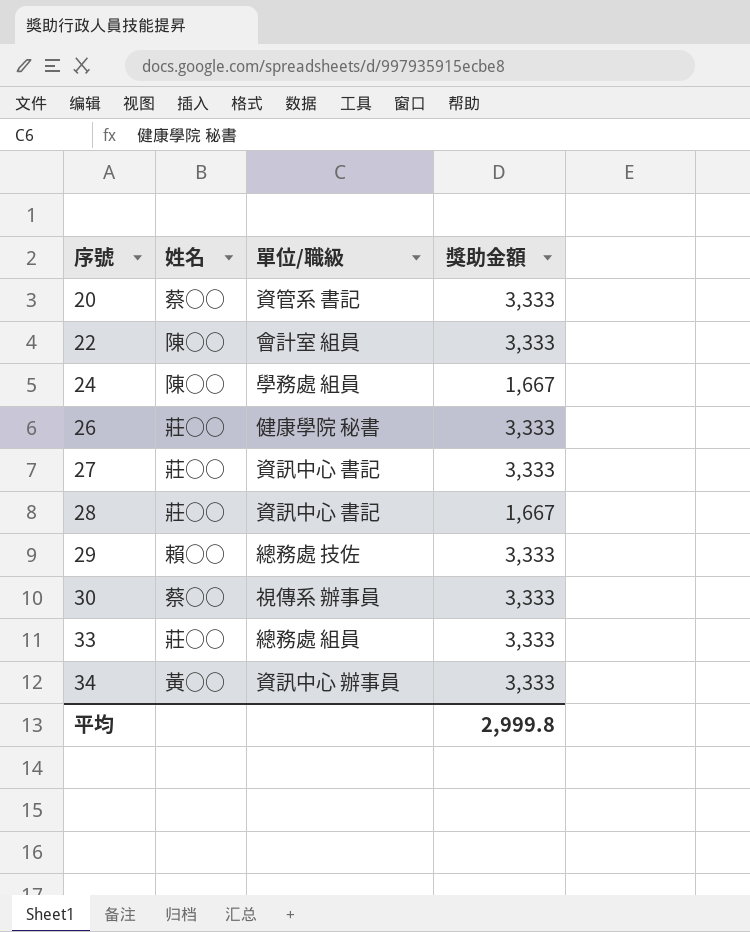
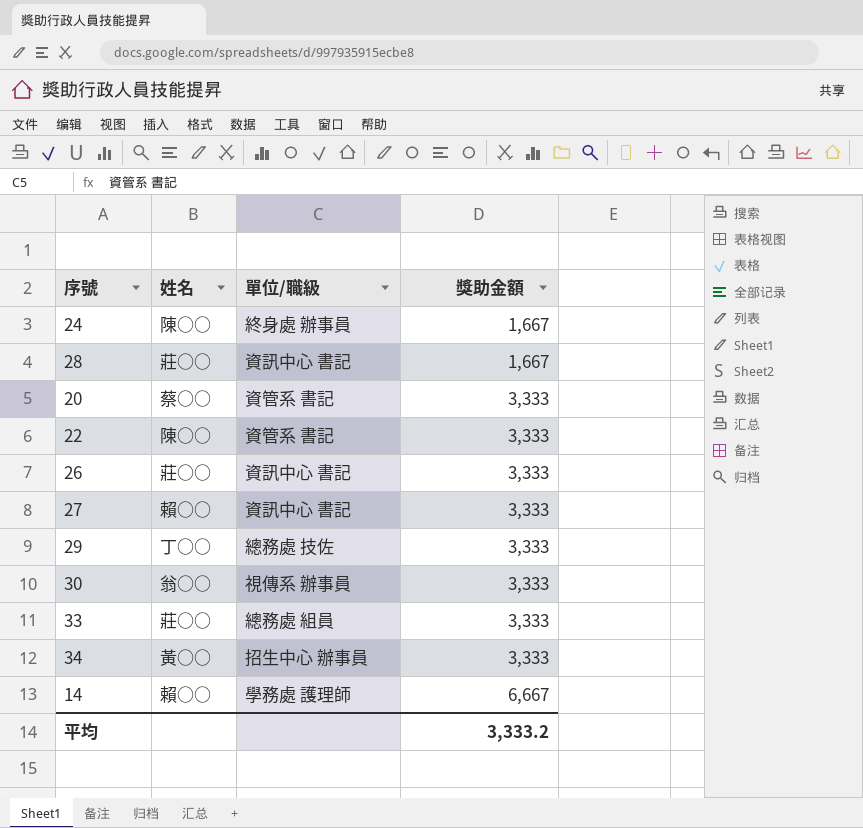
row order: 序號 ascending -> 獎助金額 ascending
24 | 單位/職級: 學務處 組員 -> 終身處 辦事員
22 | 單位/職級: 會計室 組員 -> 資管系 書記
26 | 單位/職級: 健康學院 秘書 -> 資訊中心 書記
27 | 姓名: 莊○○ -> 賴○○
29 | 姓名: 賴○○ -> 丁○○
30 | 姓名: 蔡○○ -> 翁○○
34 | 單位/職級: 資訊中心 辦事員 -> 招生中心 辦事員
row 14: none -> 賴○○ | 學務處 護理師 | 6,667
平均 | 獎助金額: 2,999.8 -> 3,333.2

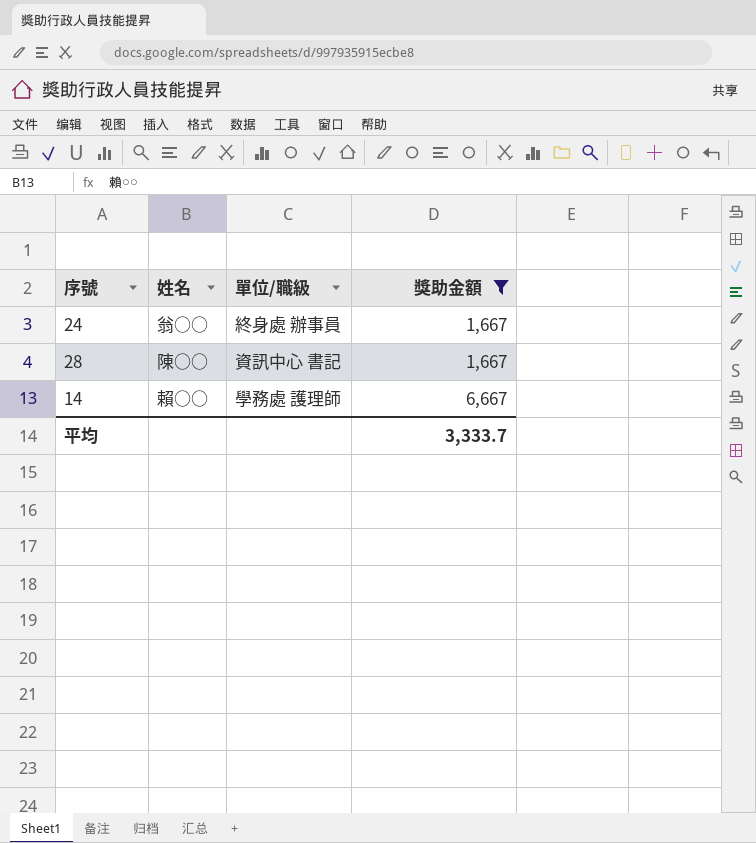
filter: none -> 獎助金額 != 3,333
24 | 姓名: 陳○○ -> 翁○○
28 | 姓名: 莊○○ -> 陳○○
平均 | 獎助金額: 3,333.2 -> 3,333.7

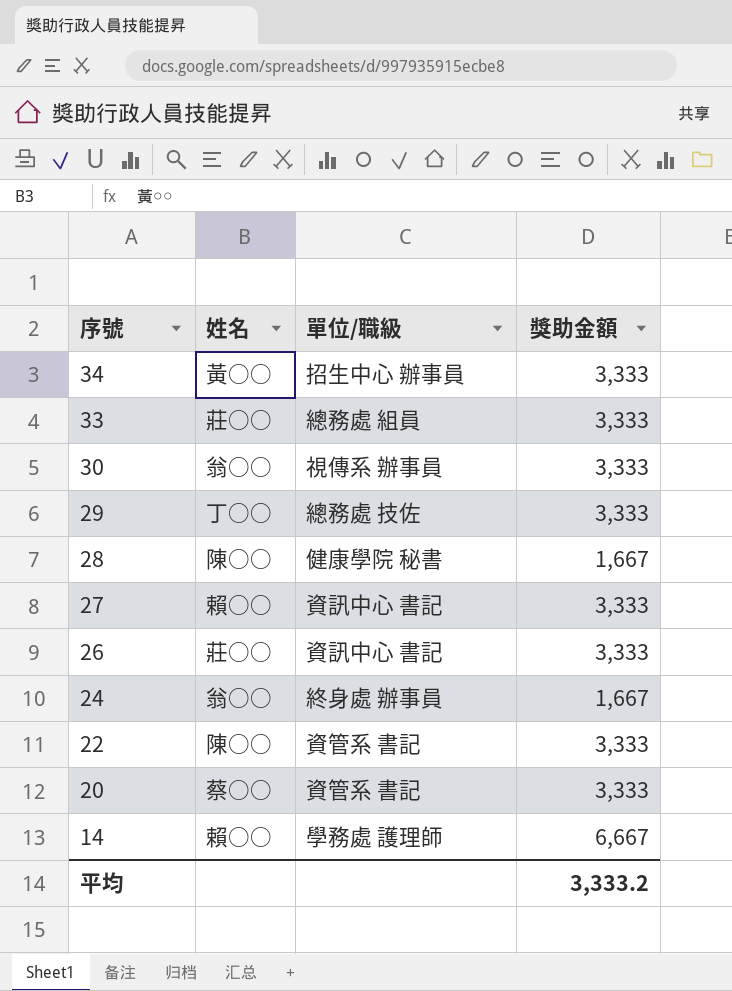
filter: 獎助金額 != 3,333 -> none
row order: 獎助金額 ascending -> 序號 descending
28 | 單位/職級: 資訊中心 書記 -> 健康學院 秘書
平均 | 獎助金額: 3,333.7 -> 3,333.2

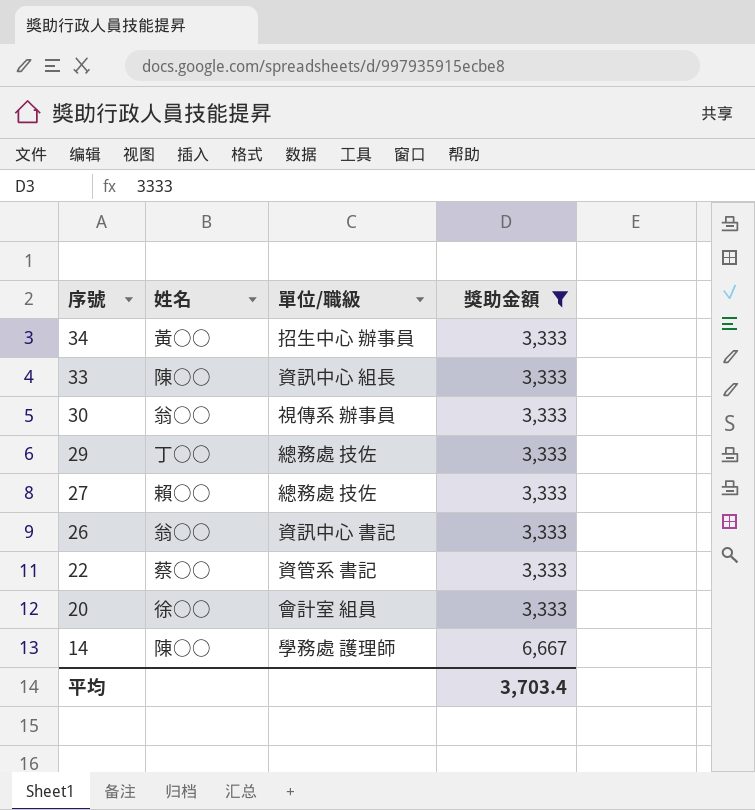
filter: none -> 獎助金額 != 1,667
33 | 姓名: 莊○○ -> 陳○○
33 | 單位/職級: 總務處 組員 -> 資訊中心 組長
27 | 單位/職級: 資訊中心 書記 -> 總務處 技佐
26 | 姓名: 莊○○ -> 翁○○
22 | 姓名: 陳○○ -> 蔡○○
20 | 姓名: 蔡○○ -> 徐○○
20 | 單位/職級: 資管系 書記 -> 會計室 組員
14 | 姓名: 賴○○ -> 陳○○
平均 | 獎助金額: 3,333.2 -> 3,703.4

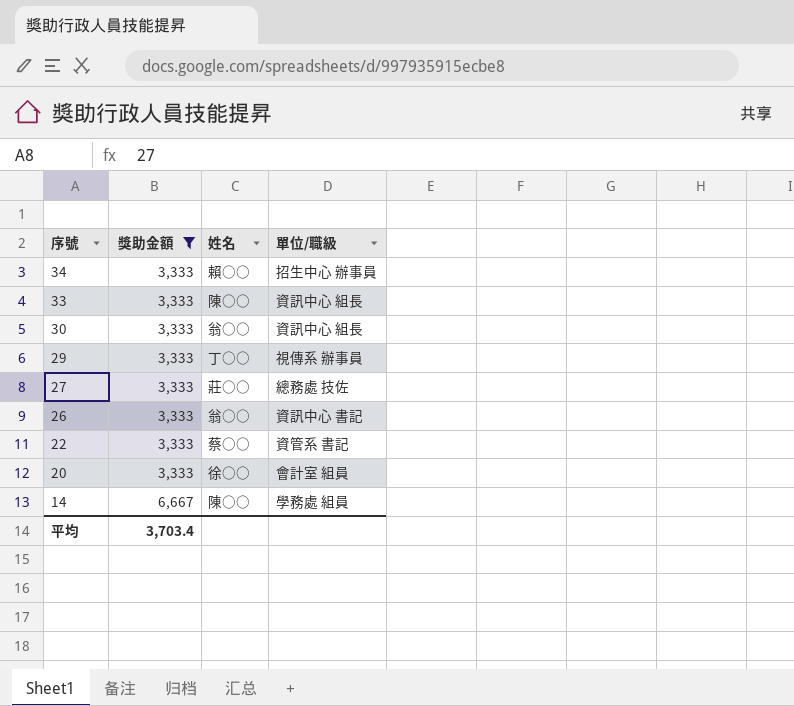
column 獎助金額 | position: 4 -> 2
34 | 姓名: 黃○○ -> 賴○○
30 | 單位/職級: 視傳系 辦事員 -> 資訊中心 組長
29 | 單位/職級: 總務處 技佐 -> 視傳系 辦事員
27 | 姓名: 賴○○ -> 莊○○
14 | 單位/職級: 學務處 護理師 -> 學務處 組員

